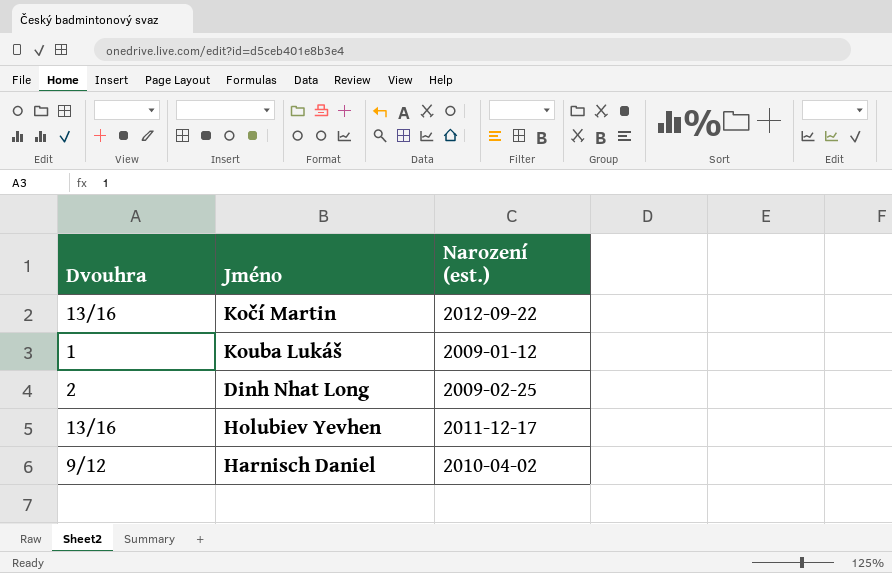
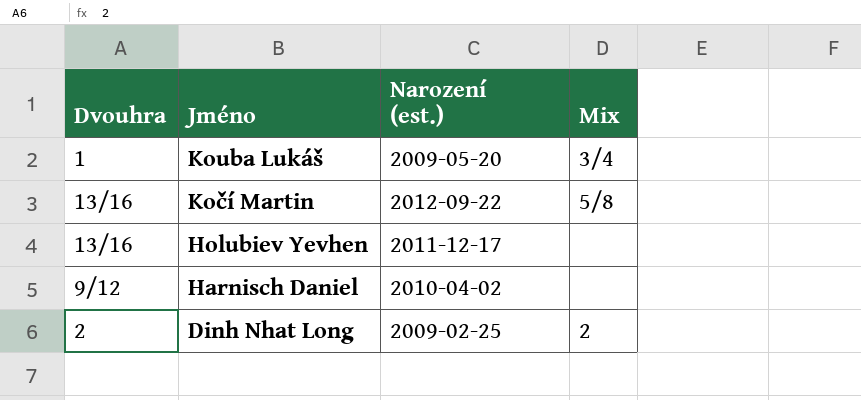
row order: none -> Jméno descending
column Mix | position: none -> 4
Kouba Lukáš | Narození (est.): 2009-01-12 -> 2009-05-20

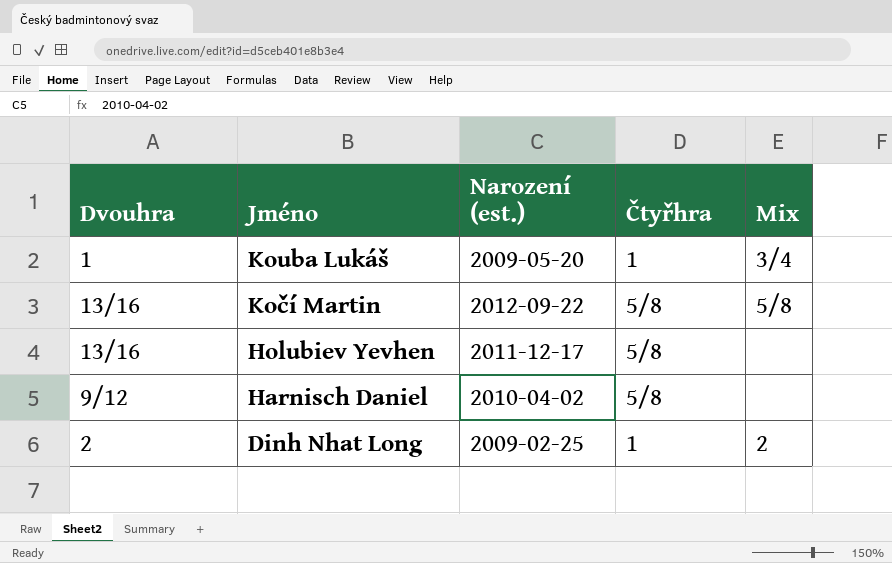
column Čtyřhra | position: none -> 4

